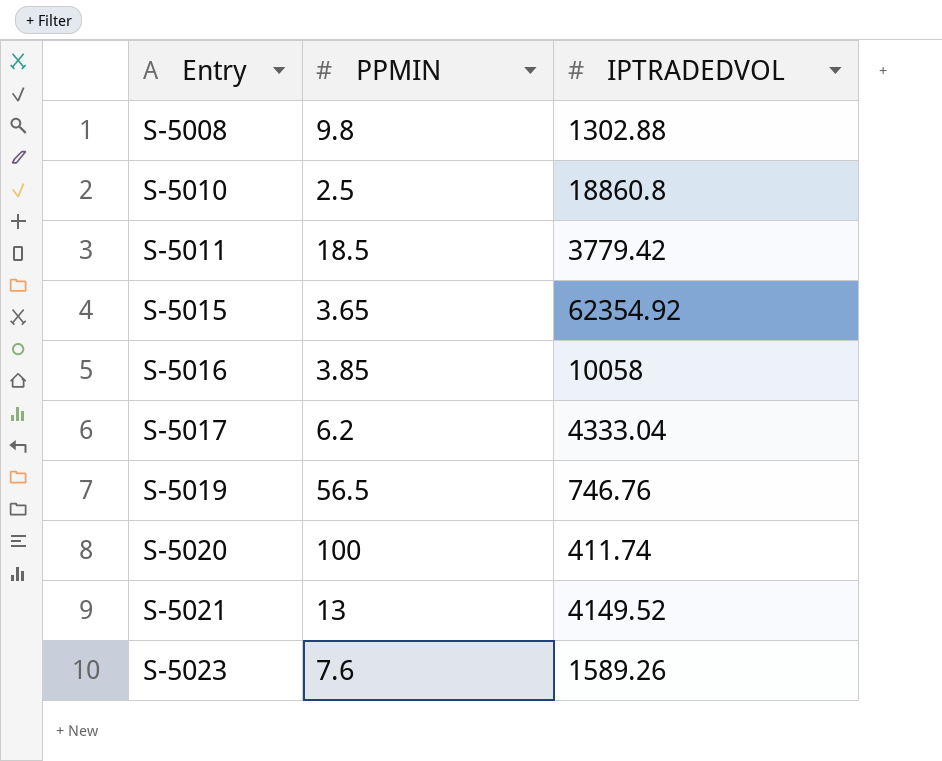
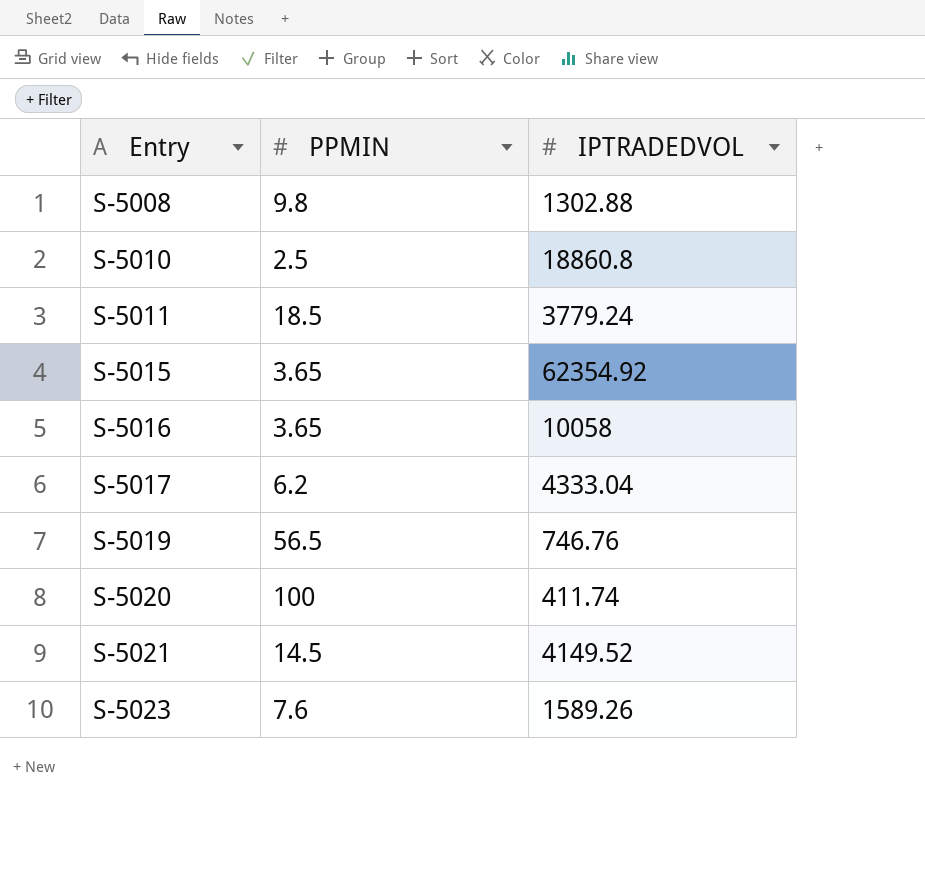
S-5011 | IPTRADEDVOL: 3779.42 -> 3779.24
S-5016 | PPMIN: 3.85 -> 3.65
S-5021 | PPMIN: 13 -> 14.5

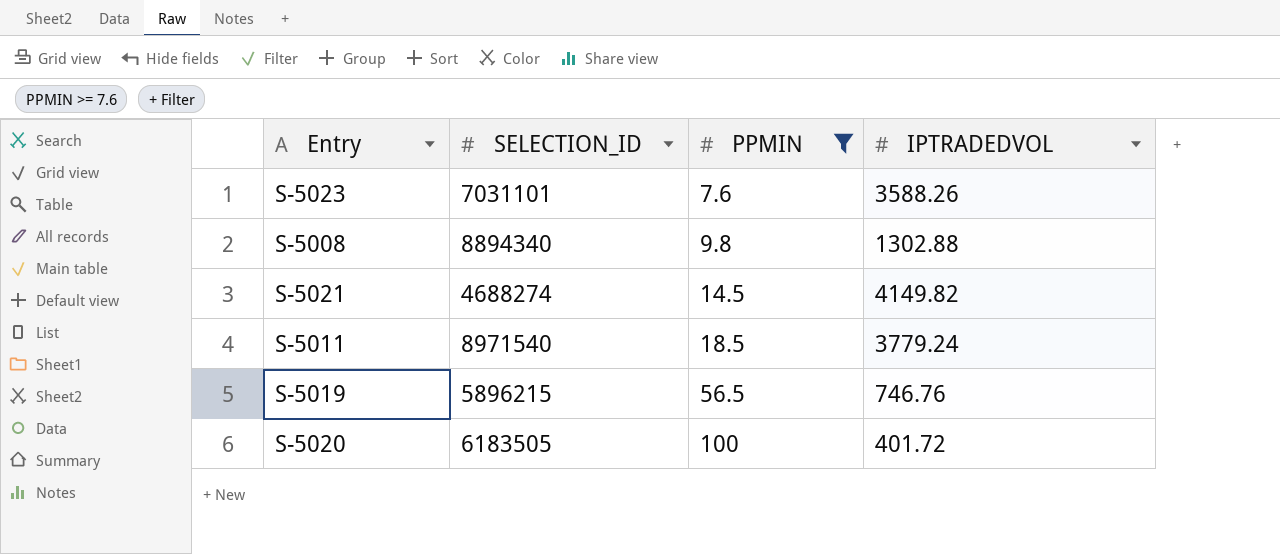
filter: none -> PPMIN >= 7.6
row order: Entry ascending -> PPMIN ascending
column SELECTION_ID | position: none -> 2
S-5023 | IPTRADEDVOL: 1589.26 -> 3588.26
S-5021 | IPTRADEDVOL: 4149.52 -> 4149.82
S-5020 | IPTRADEDVOL: 411.74 -> 401.72

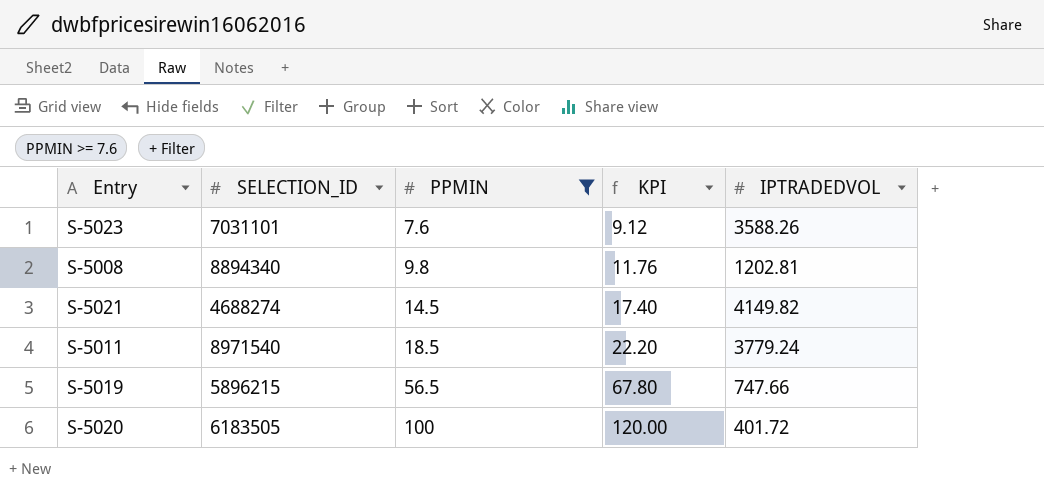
column KPI | formula: none -> [PPMIN] * 1.2
S-5008 | IPTRADEDVOL: 1302.88 -> 1202.81
S-5019 | IPTRADEDVOL: 746.76 -> 747.66

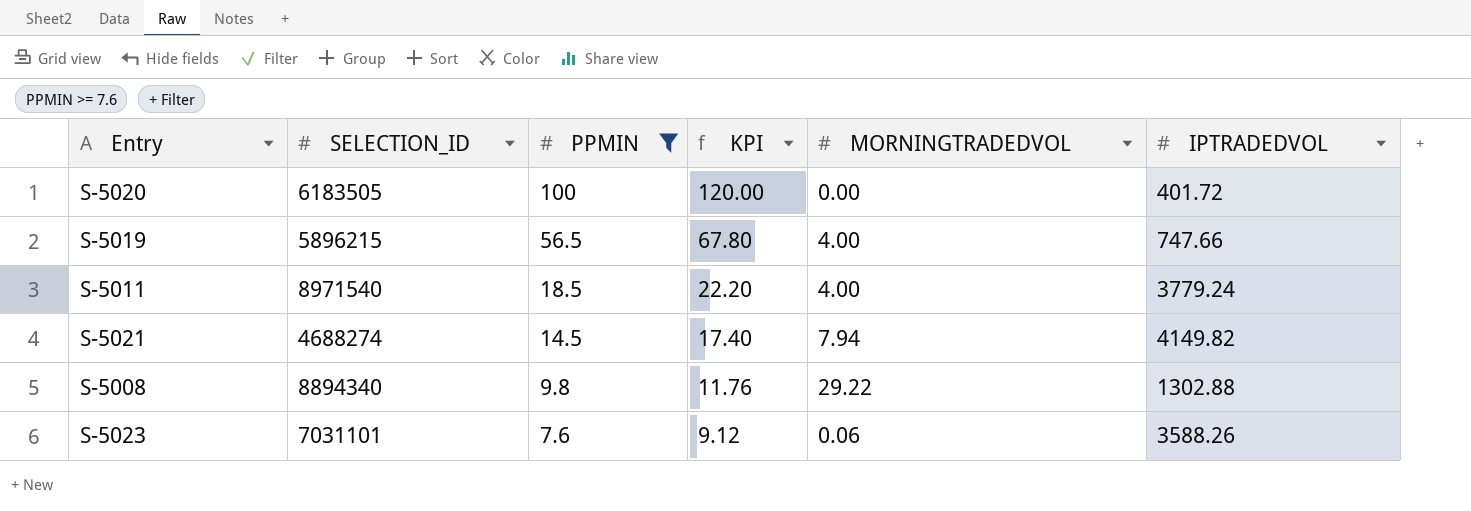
row order: PPMIN ascending -> PPMIN descending
column MORNINGTRADEDVOL | position: none -> 5
S-5008 | IPTRADEDVOL: 1202.81 -> 1302.88

